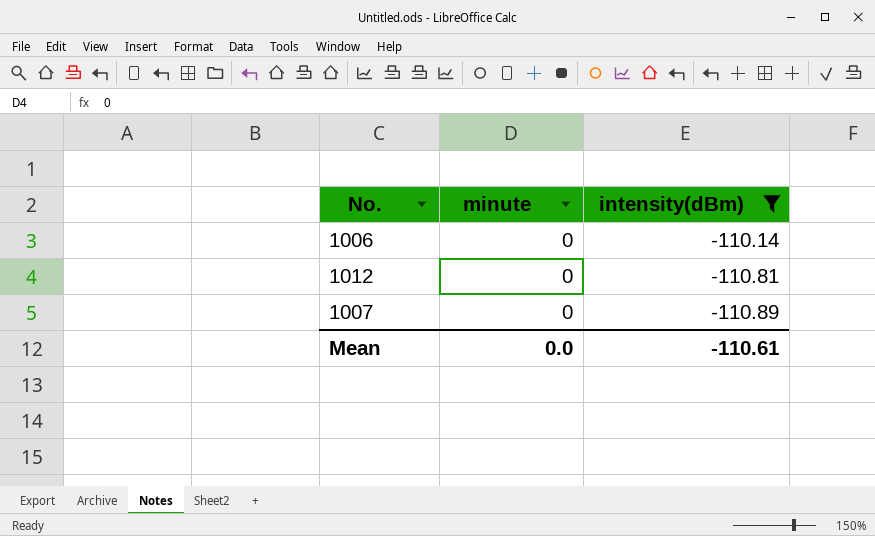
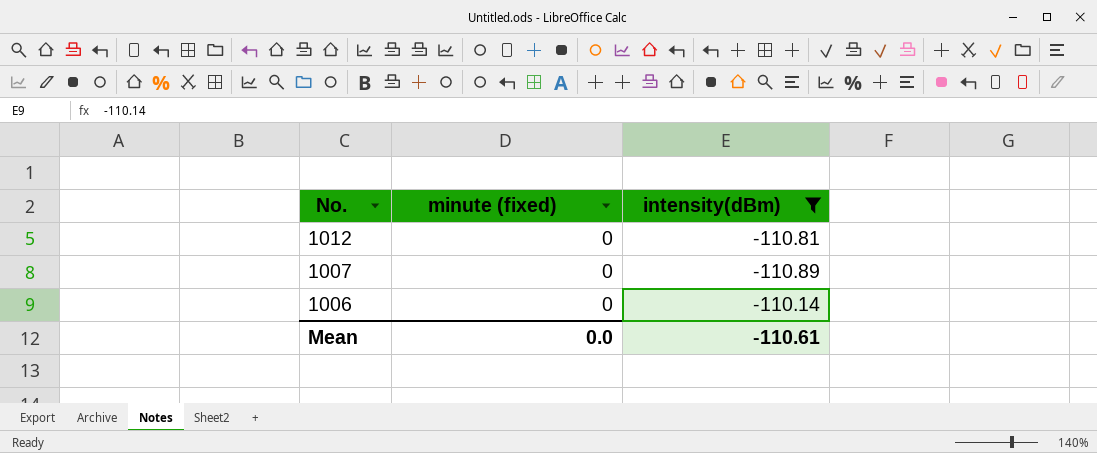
row order: intensity(dBm) descending -> No. descending
column name: minute -> minute (fixed)

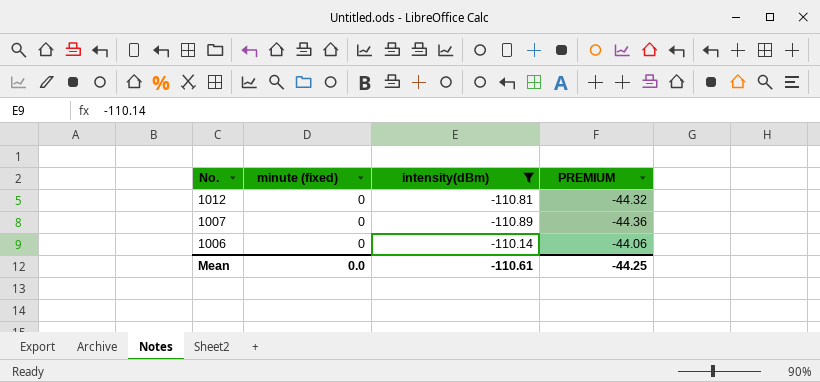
column PREMIUM | formula: none -> [intensity(dBm)] * 0.4

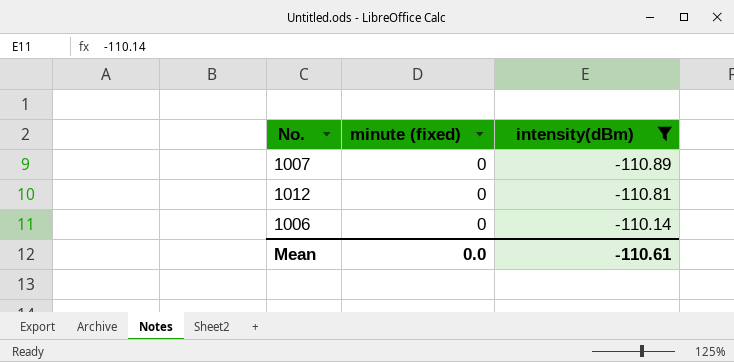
row order: No. descending -> intensity(dBm) ascending
column PREMIUM | formula: [intensity(dBm)] * 0.4 -> none

